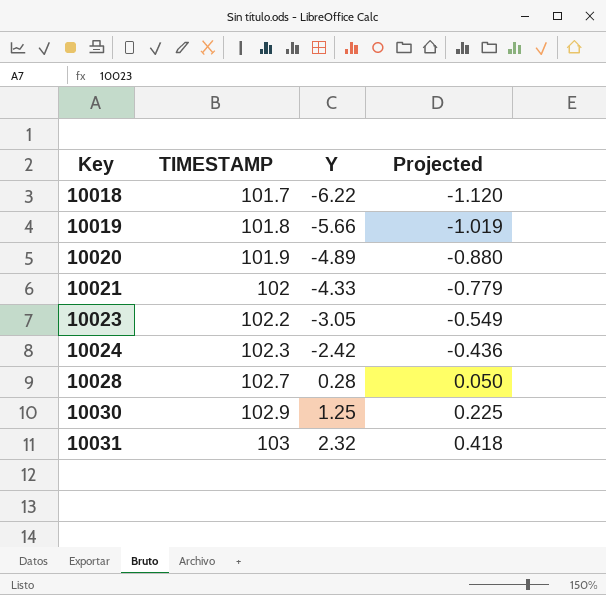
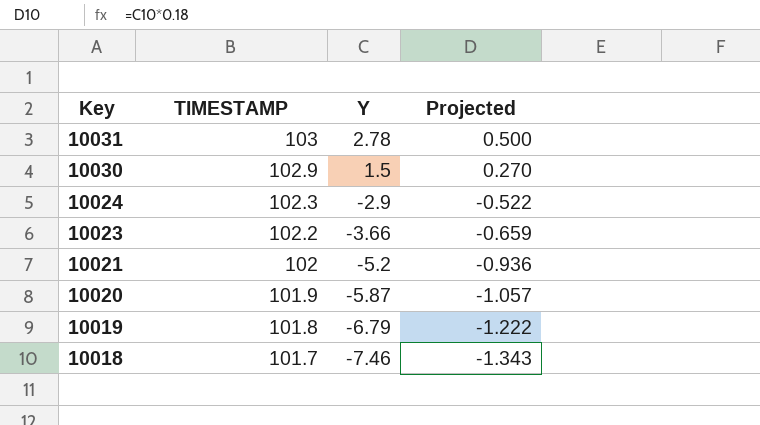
row order: Key ascending -> Key descending
row 10028: 102.7 | 0.28 | 0.050 -> none
10031 | Y: 2.32 -> 2.78
10031 | Projected: 0.418 -> 0.500
10030 | Y: 1.25 -> 1.5
10030 | Projected: 0.225 -> 0.270
10024 | Y: -2.42 -> -2.9
10024 | Projected: -0.436 -> -0.522
10023 | Y: -3.05 -> -3.66
10023 | Projected: -0.549 -> -0.659
10021 | Y: -4.33 -> -5.2
10021 | Projected: -0.779 -> -0.936
10020 | Y: -4.89 -> -5.87
10020 | Projected: -0.880 -> -1.057
10019 | Y: -5.66 -> -6.79
10019 | Projected: -1.019 -> -1.222
10018 | Y: -6.22 -> -7.46
10018 | Projected: -1.120 -> -1.343

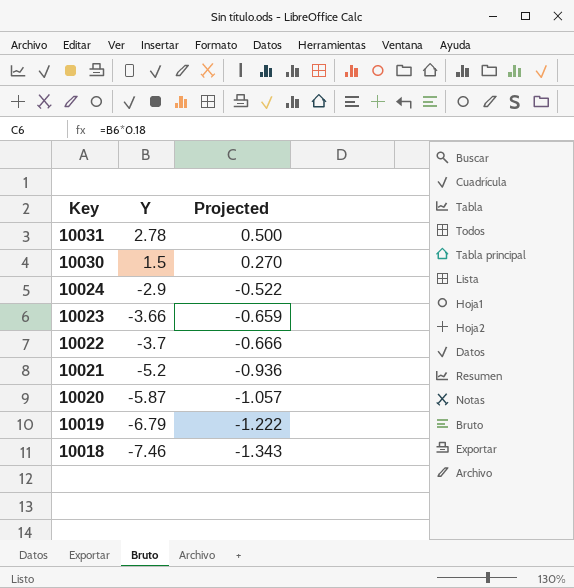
column TIMESTAMP | position: 2 -> none
row 10022: none -> -3.7 | -0.666

